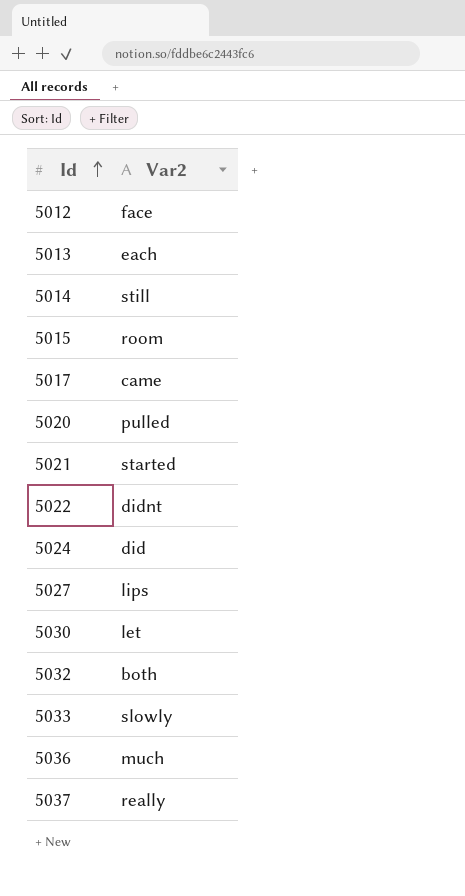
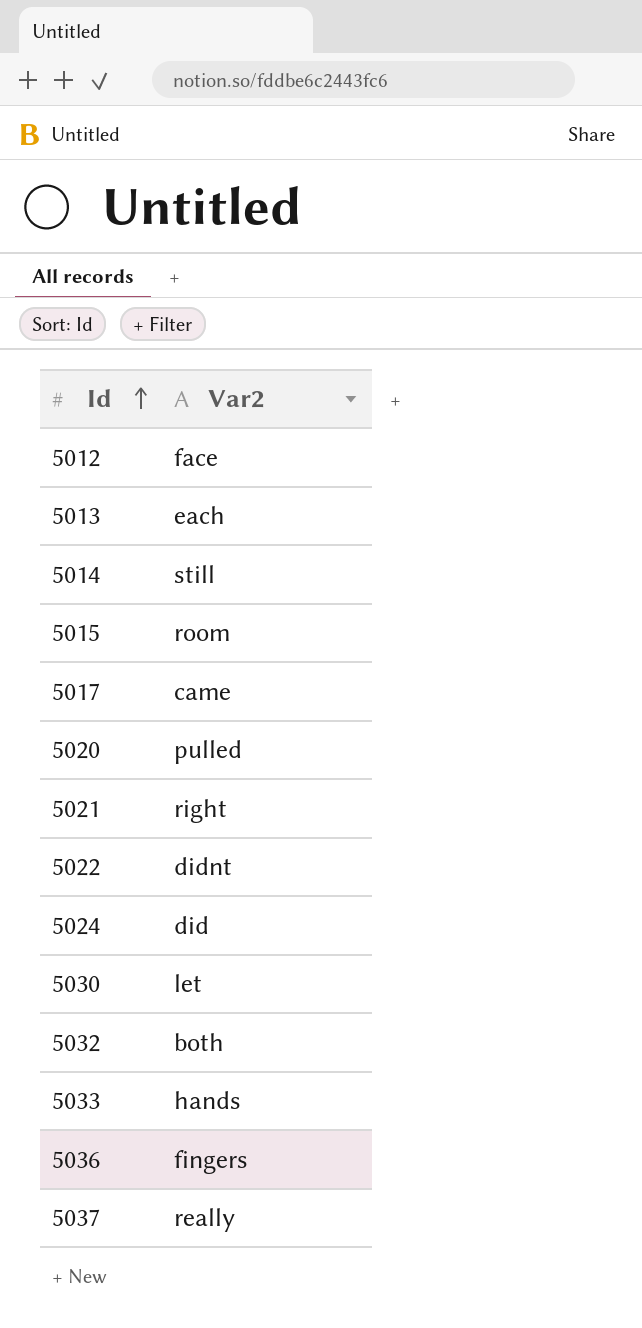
row 5027: lips -> none
5021 | Var2: started -> right
5033 | Var2: slowly -> hands
5036 | Var2: much -> fingers

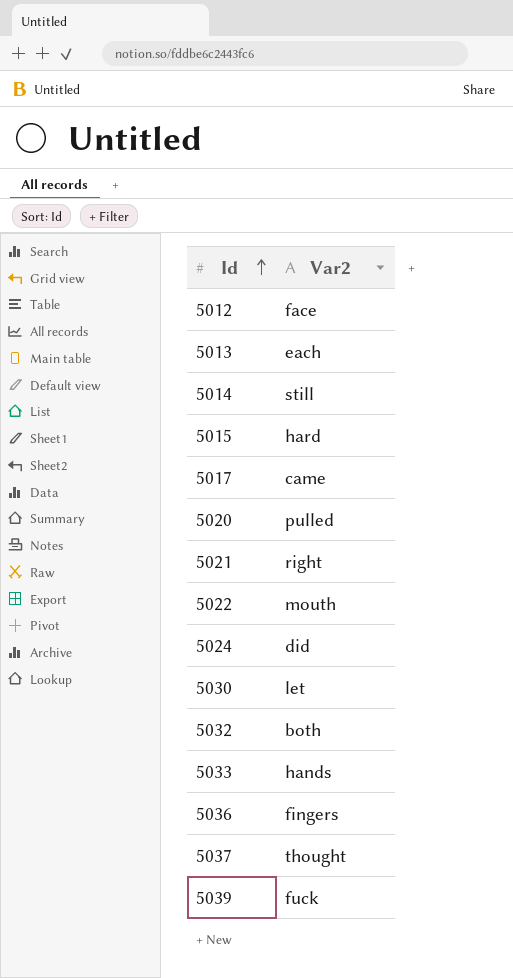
5015 | Var2: room -> hard
5022 | Var2: didnt -> mouth
5037 | Var2: really -> thought
row 5039: none -> fuck

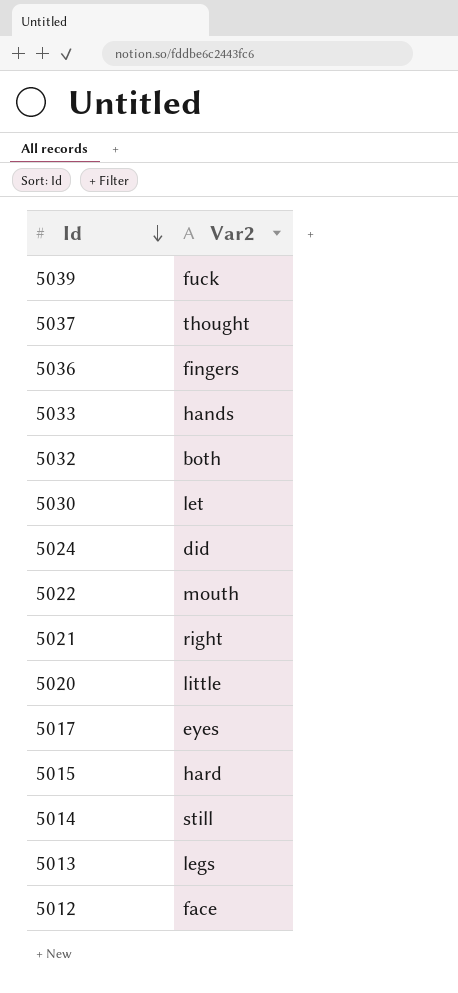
row order: Id ascending -> Id descending
5020 | Var2: pulled -> little
5017 | Var2: came -> eyes
5013 | Var2: each -> legs

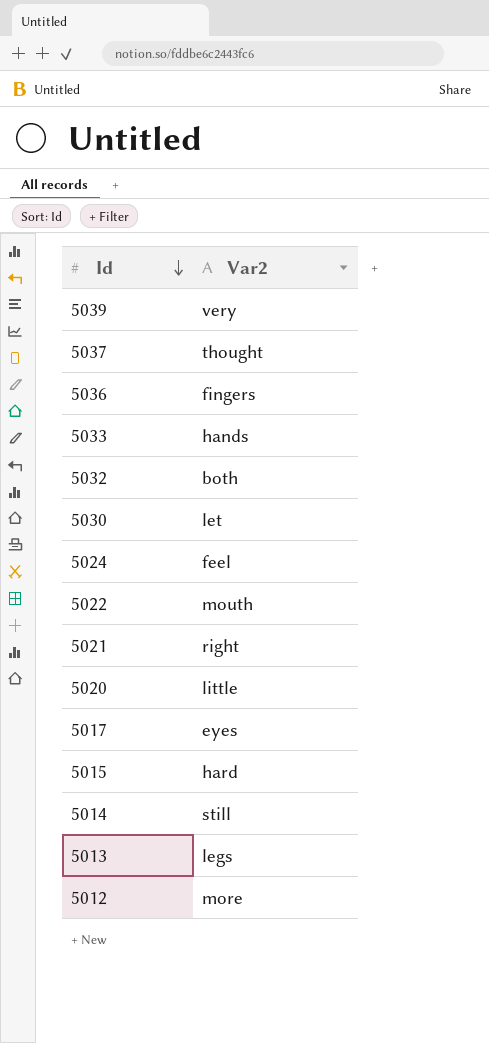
5039 | Var2: fuck -> very
5024 | Var2: did -> feel
5012 | Var2: face -> more

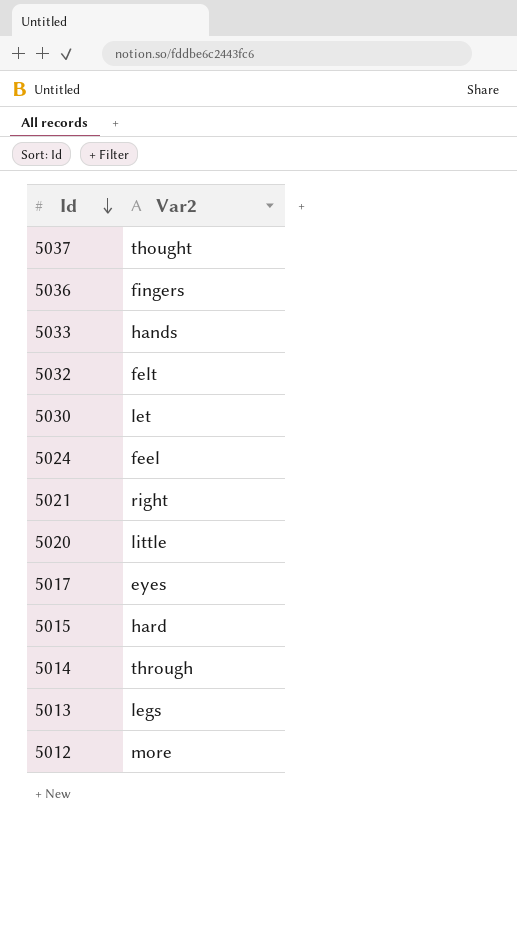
row 5039: very -> none
row 5022: mouth -> none
5032 | Var2: both -> felt
5014 | Var2: still -> through

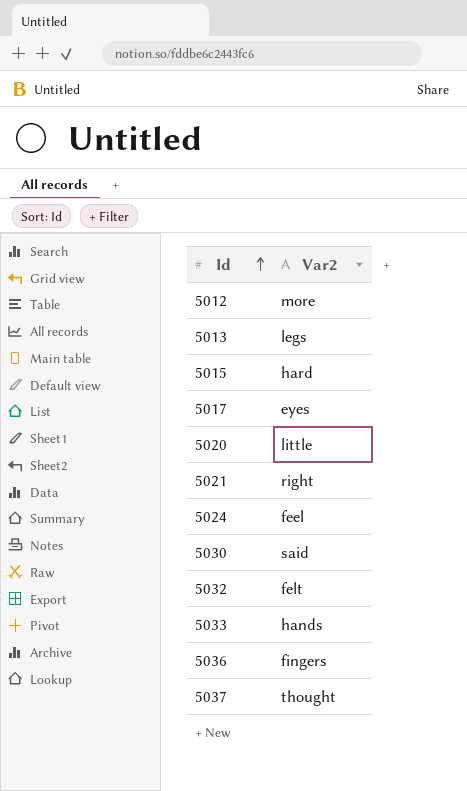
row order: Id descending -> Id ascending
row 5014: through -> none
5030 | Var2: let -> said

